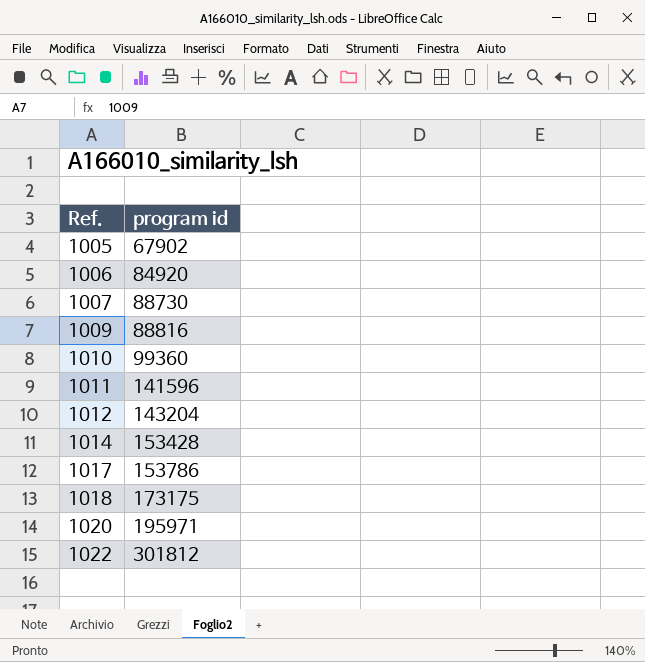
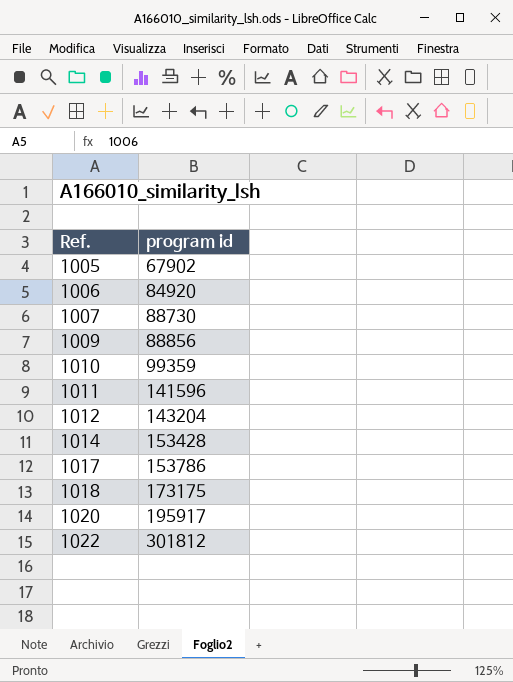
1009 | program id: 88816 -> 88856
1010 | program id: 99360 -> 99359
1020 | program id: 195971 -> 195917

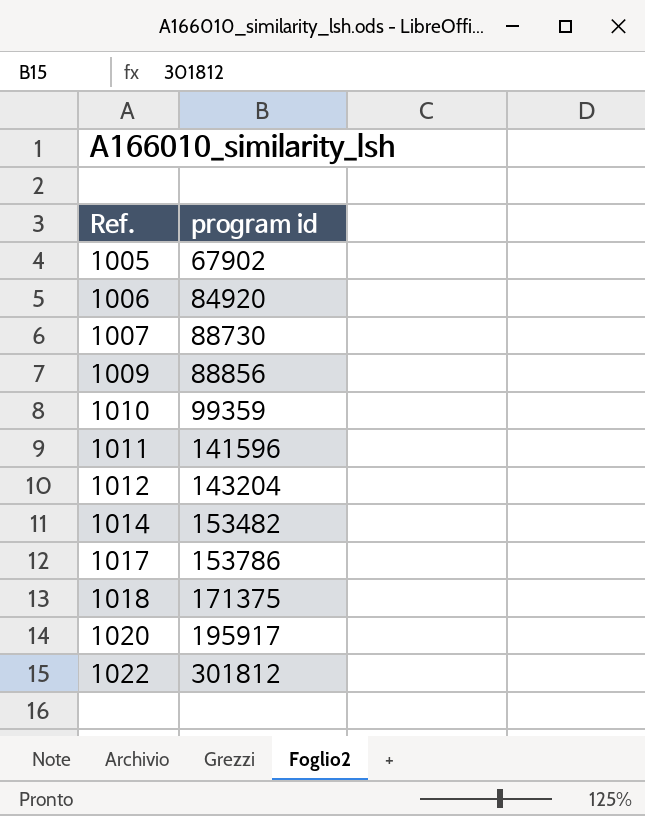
1014 | program id: 153428 -> 153482
1018 | program id: 173175 -> 171375

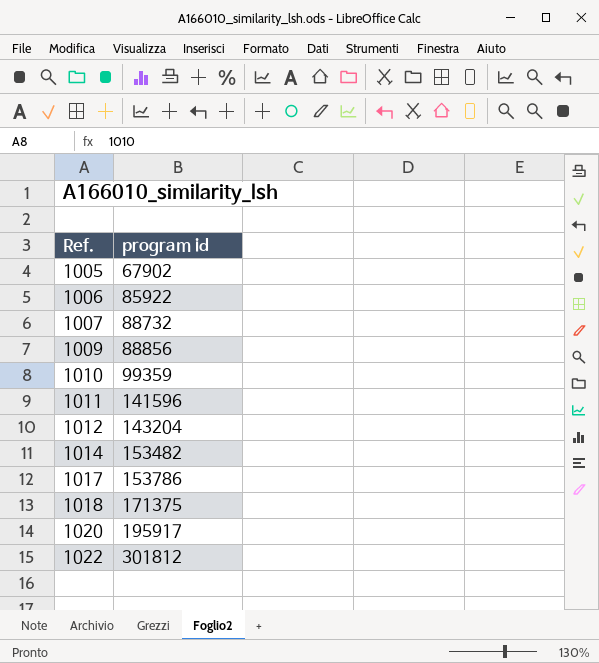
1006 | program id: 84920 -> 85922
1007 | program id: 88730 -> 88732

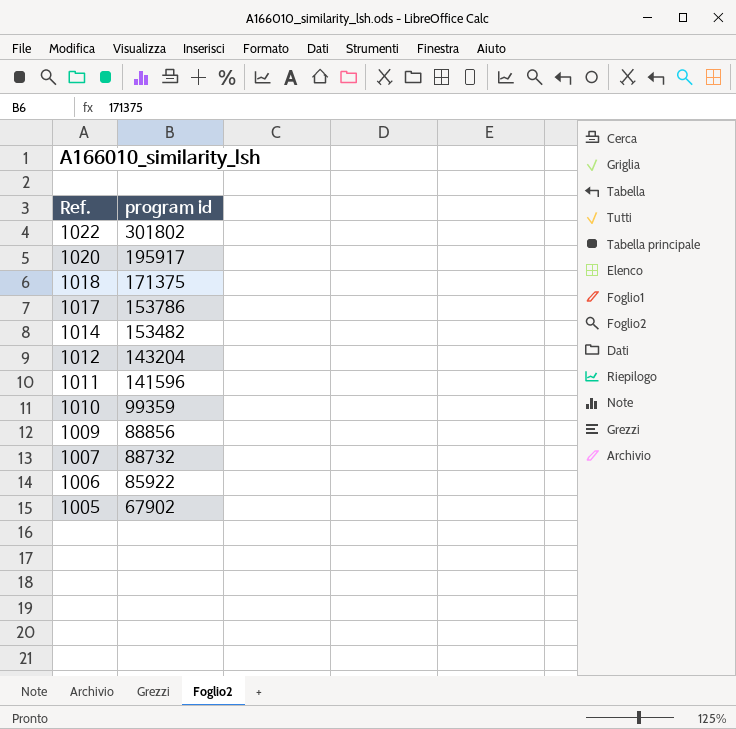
row order: Ref. ascending -> Ref. descending
1022 | program id: 301812 -> 301802

